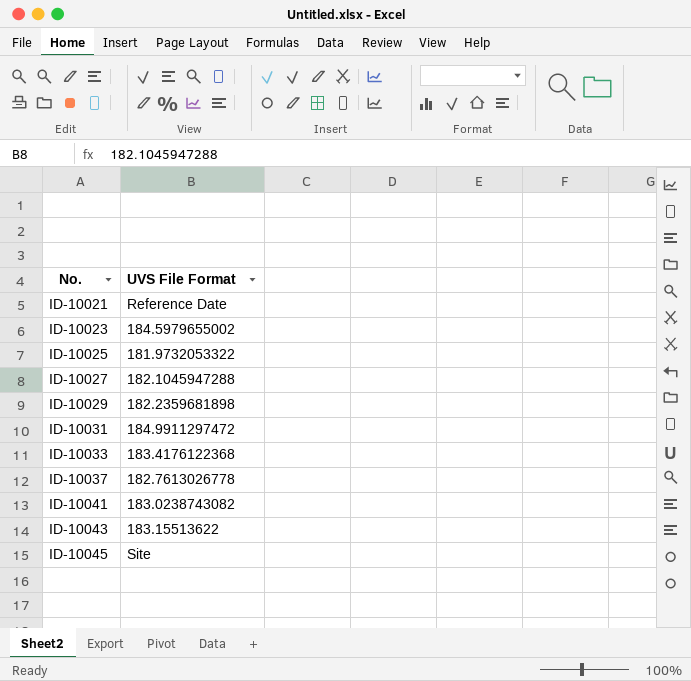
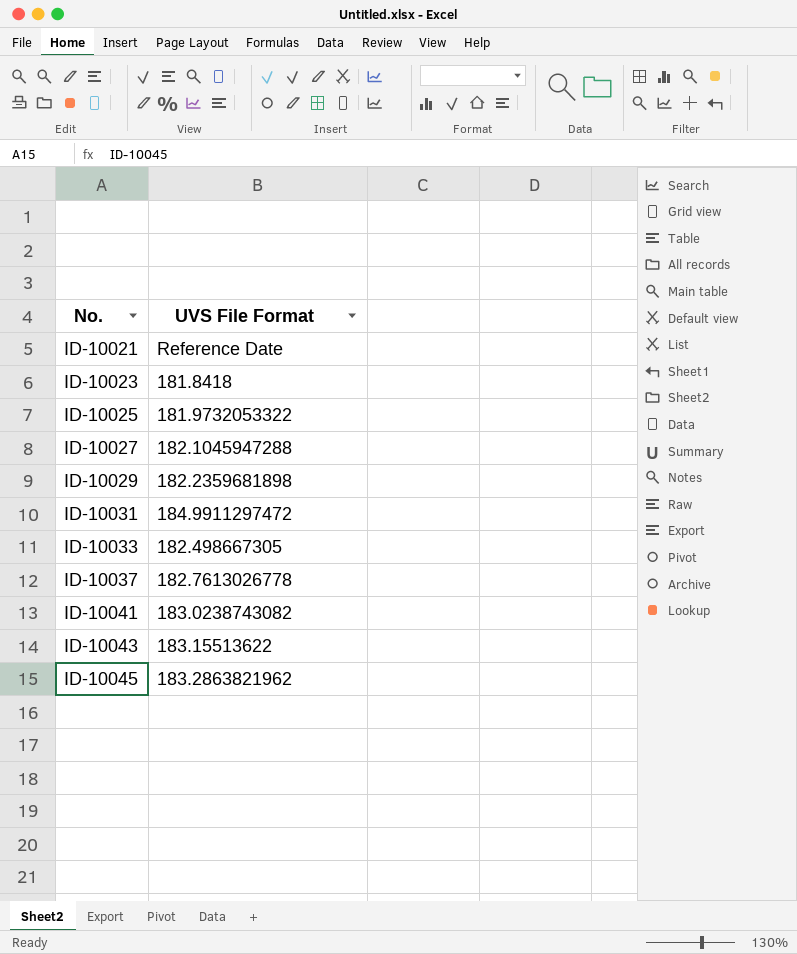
ID-10023 | UVS File Format: 184.5979655002 -> 181.8418
ID-10033 | UVS File Format: 183.4176122368 -> 182.498667305
ID-10045 | UVS File Format: Site -> 183.2863821962

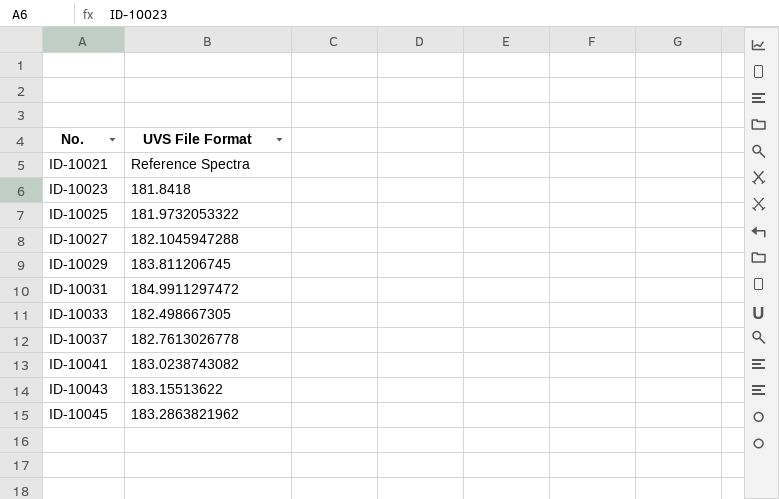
ID-10021 | UVS File Format: Reference Date -> Reference Spectra
ID-10029 | UVS File Format: 182.2359681898 -> 183.811206745

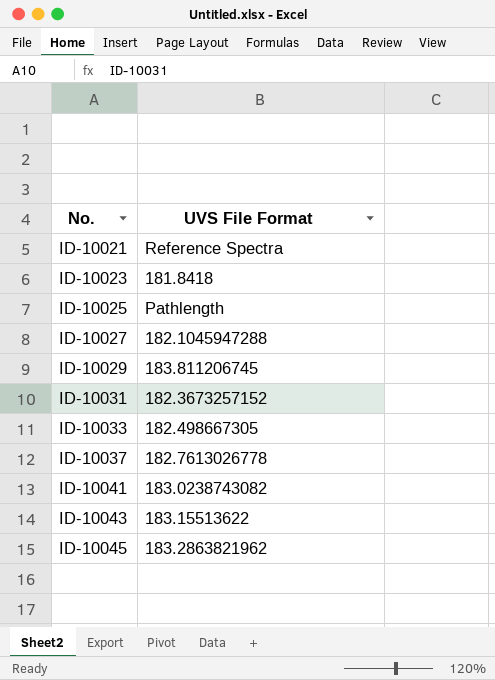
ID-10025 | UVS File Format: 181.9732053322 -> Pathlength
ID-10031 | UVS File Format: 184.9911297472 -> 182.3673257152

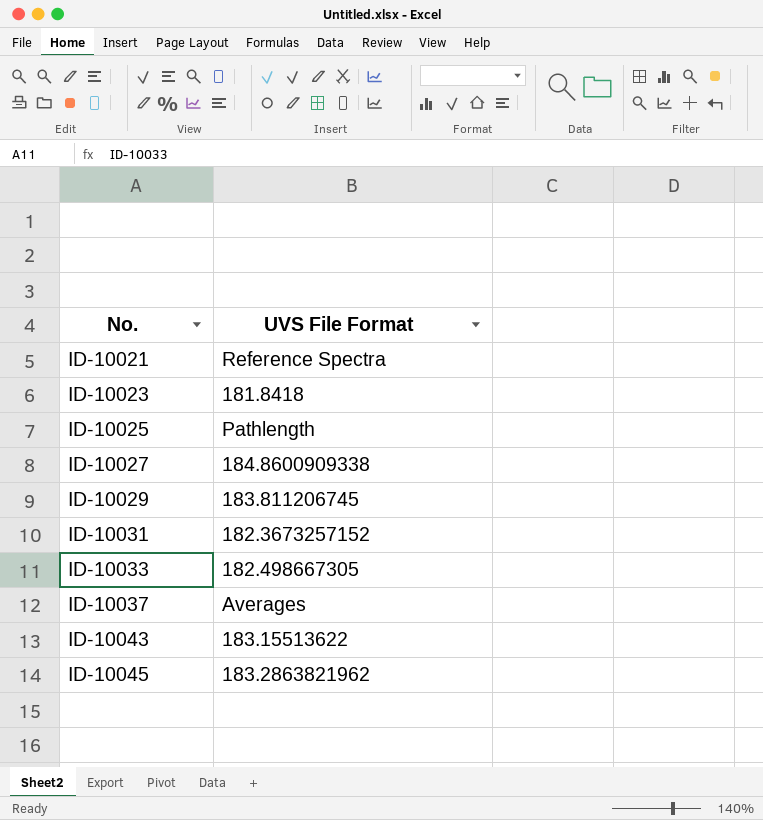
row ID-10041: 183.0238743082 -> none
ID-10027 | UVS File Format: 182.1045947288 -> 184.8600909338
ID-10037 | UVS File Format: 182.7613026778 -> Averages

